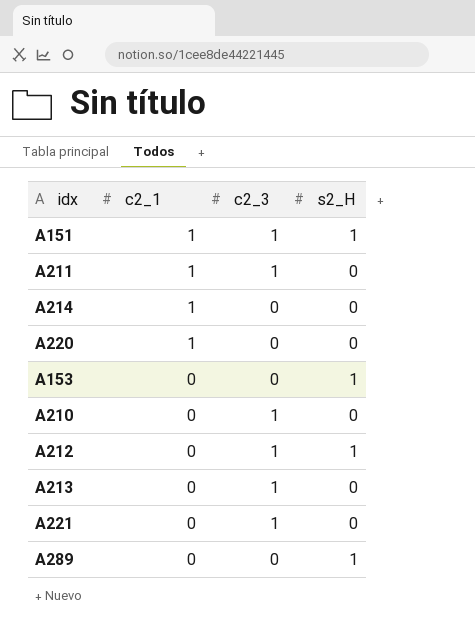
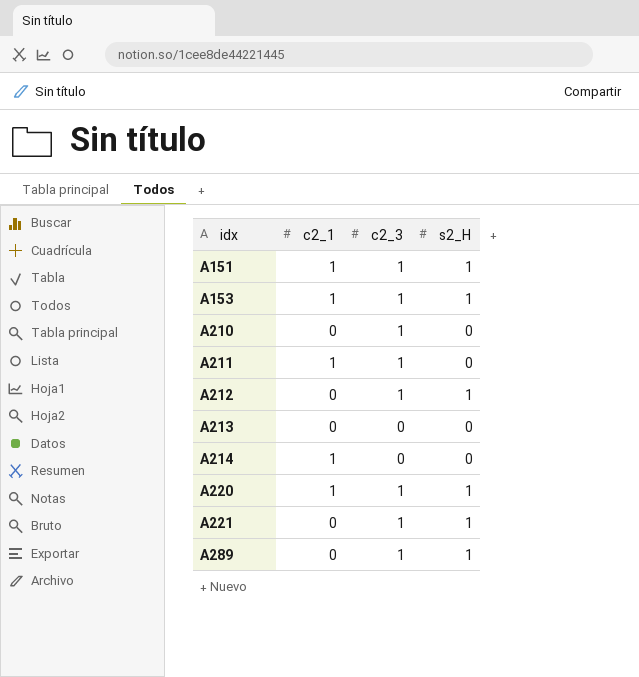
row order: c2_1 descending -> idx ascending
A153 | c2_1: 0 -> 1
A153 | c2_3: 0 -> 1
A213 | c2_3: 1 -> 0
A220 | c2_3: 0 -> 1
A220 | s2_H: 0 -> 1
A221 | s2_H: 0 -> 1
A289 | c2_3: 0 -> 1

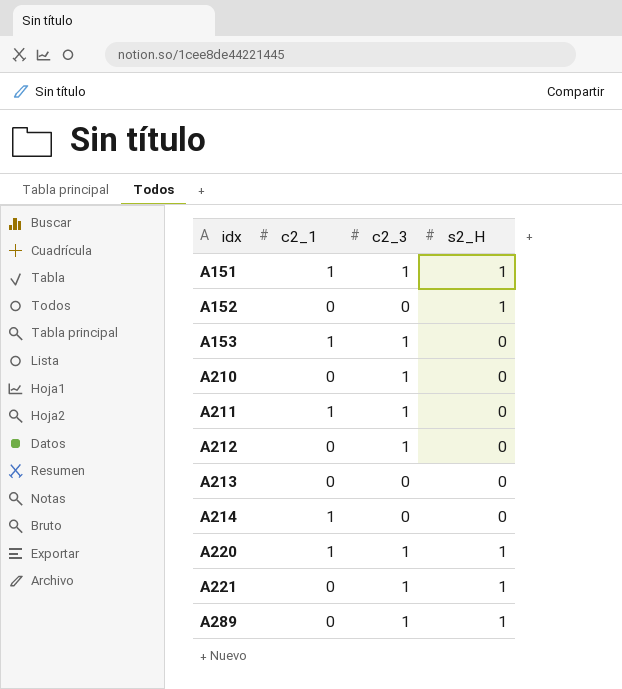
row A152: none -> 0 | 0 | 1
A153 | s2_H: 1 -> 0
A212 | s2_H: 1 -> 0

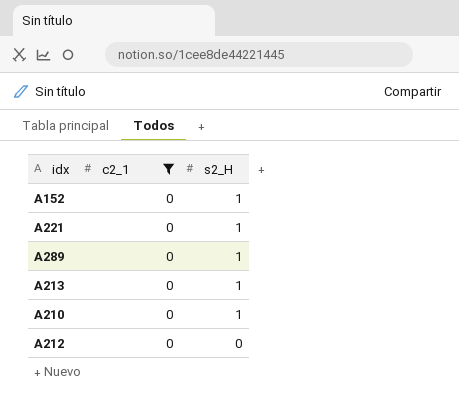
filter: none -> c2_1 = 0
row order: idx ascending -> s2_H descending
column c2_3 | position: 3 -> none
A213 | s2_H: 0 -> 1
A210 | s2_H: 0 -> 1

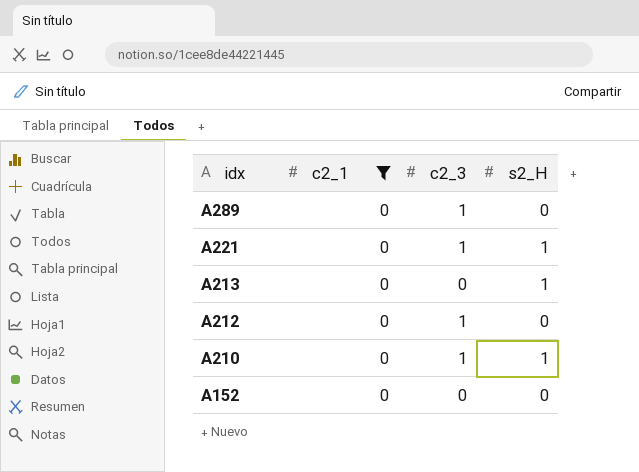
row order: s2_H descending -> idx descending
column c2_3 | position: none -> 3
A289 | s2_H: 1 -> 0
A152 | s2_H: 1 -> 0

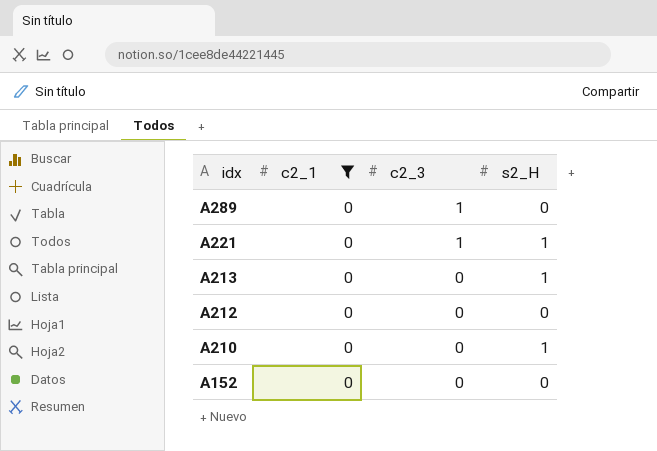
A212 | c2_3: 1 -> 0
A210 | c2_3: 1 -> 0

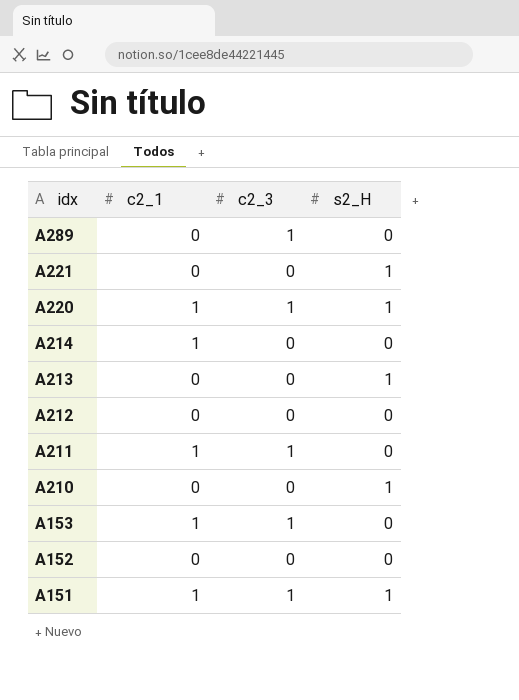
filter: c2_1 = 0 -> none
A221 | c2_3: 1 -> 0

